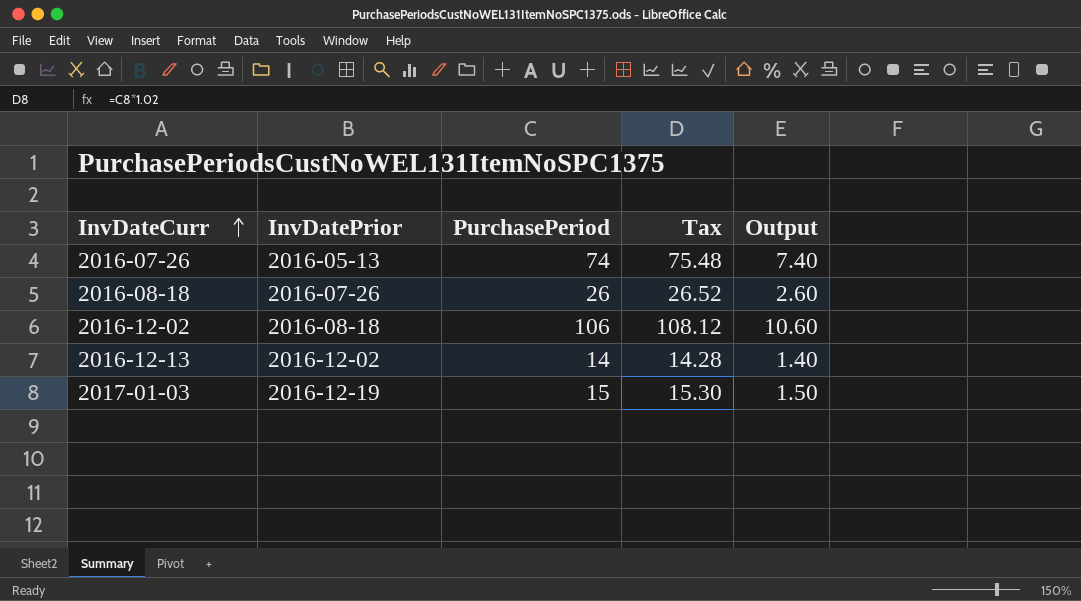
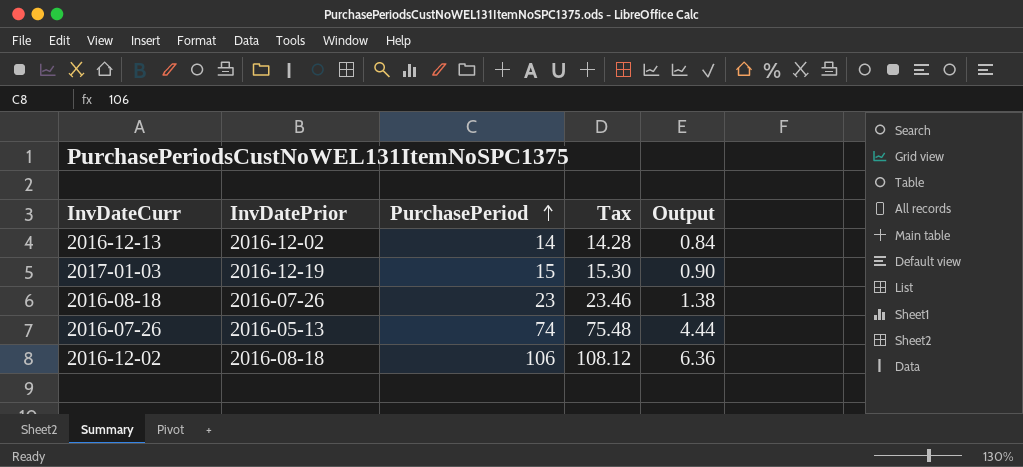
row order: InvDateCurr ascending -> PurchasePeriod ascending
column Output | formula: [PurchasePeriod] * 0.1 -> [PurchasePeriod] * 0.06
2016-08-18 | PurchasePeriod: 26 -> 23
2016-08-18 | Tax: 26.52 -> 23.46

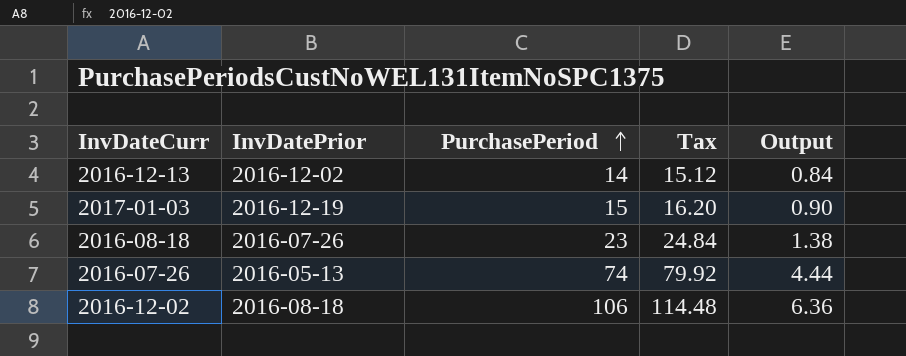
column Tax | formula: [PurchasePeriod] * 1.02 -> [PurchasePeriod] * 1.08

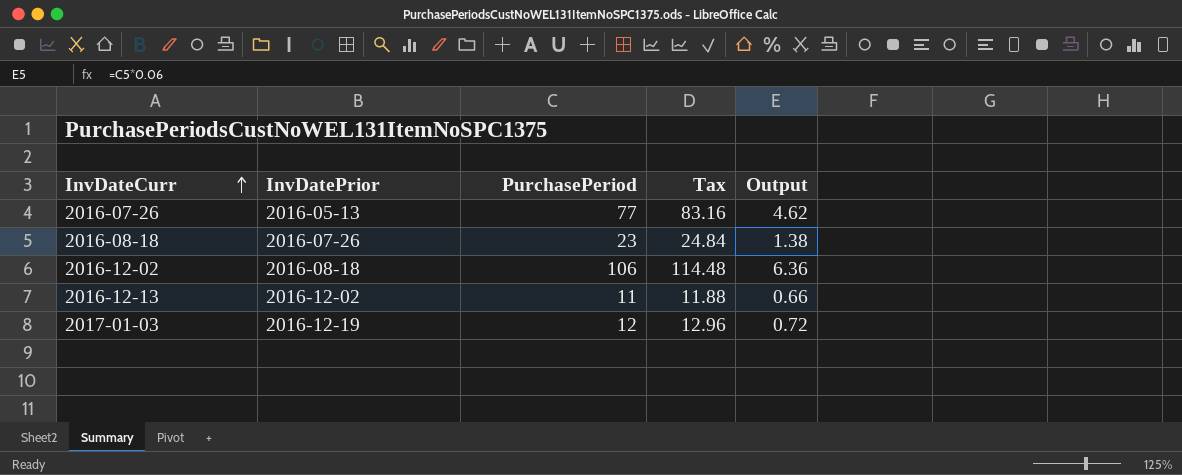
row order: PurchasePeriod ascending -> InvDateCurr ascending
2016-07-26 | PurchasePeriod: 74 -> 77
2016-07-26 | Tax: 79.92 -> 83.16
2016-07-26 | Output: 4.44 -> 4.62
2016-12-13 | PurchasePeriod: 14 -> 11
2016-12-13 | Tax: 15.12 -> 11.88
2016-12-13 | Output: 0.84 -> 0.66
2017-01-03 | PurchasePeriod: 15 -> 12
2017-01-03 | Tax: 16.20 -> 12.96
2017-01-03 | Output: 0.90 -> 0.72

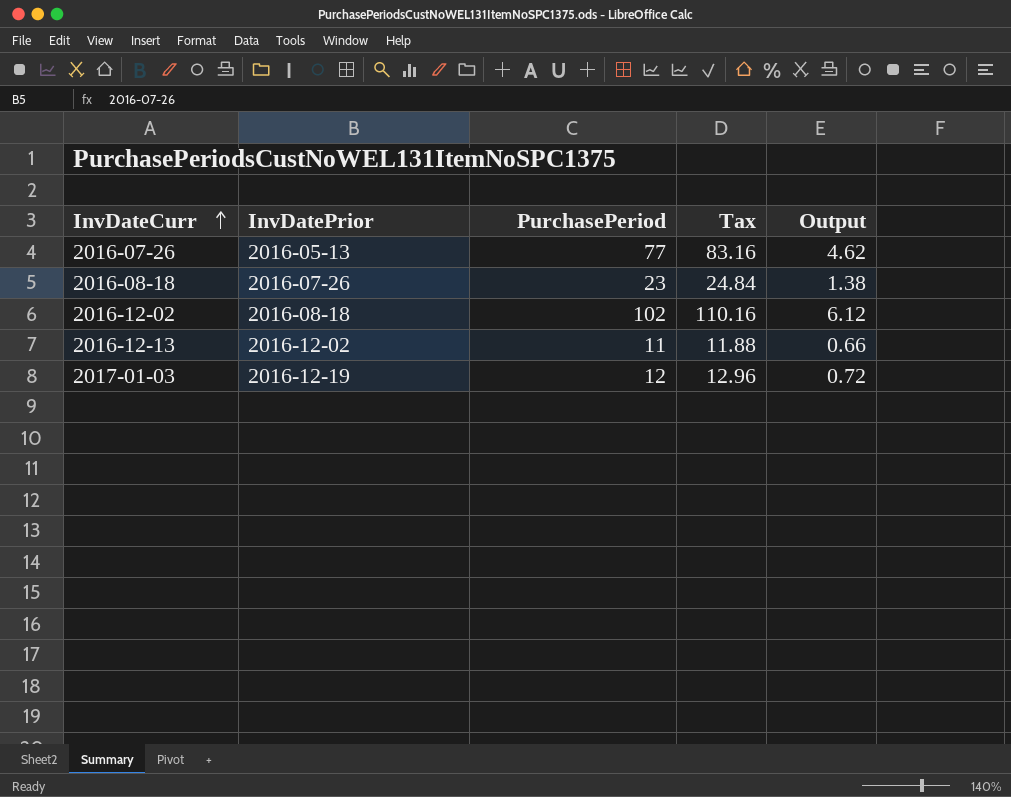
2016-12-02 | PurchasePeriod: 106 -> 102
2016-12-02 | Tax: 114.48 -> 110.16
2016-12-02 | Output: 6.36 -> 6.12

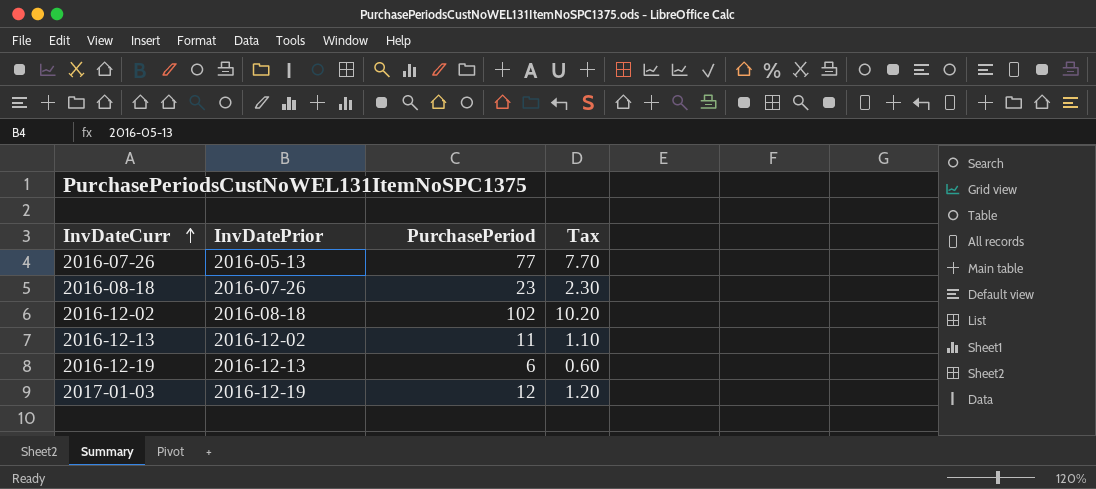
column Output | formula: [PurchasePeriod] * 0.06 -> none
column Tax | formula: [PurchasePeriod] * 1.08 -> [PurchasePeriod] * 0.1
row 2016-12-19: none -> 2016-12-13 | 6 | 0.60

